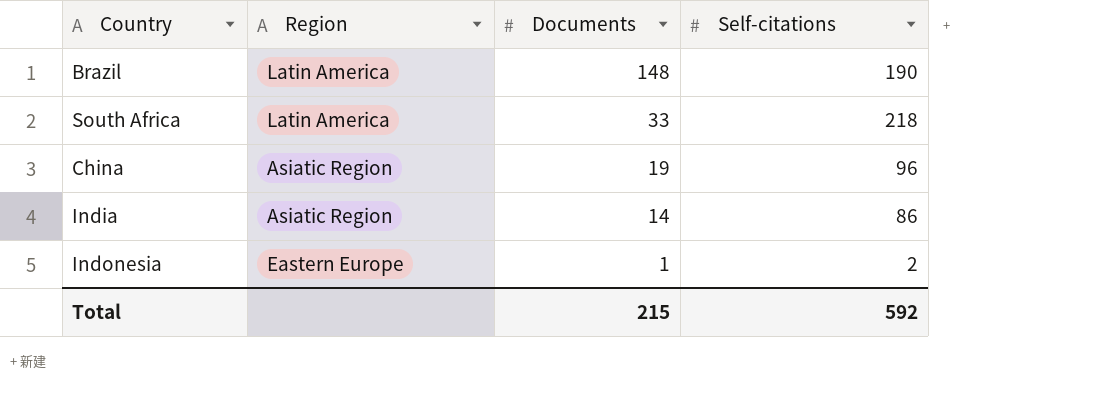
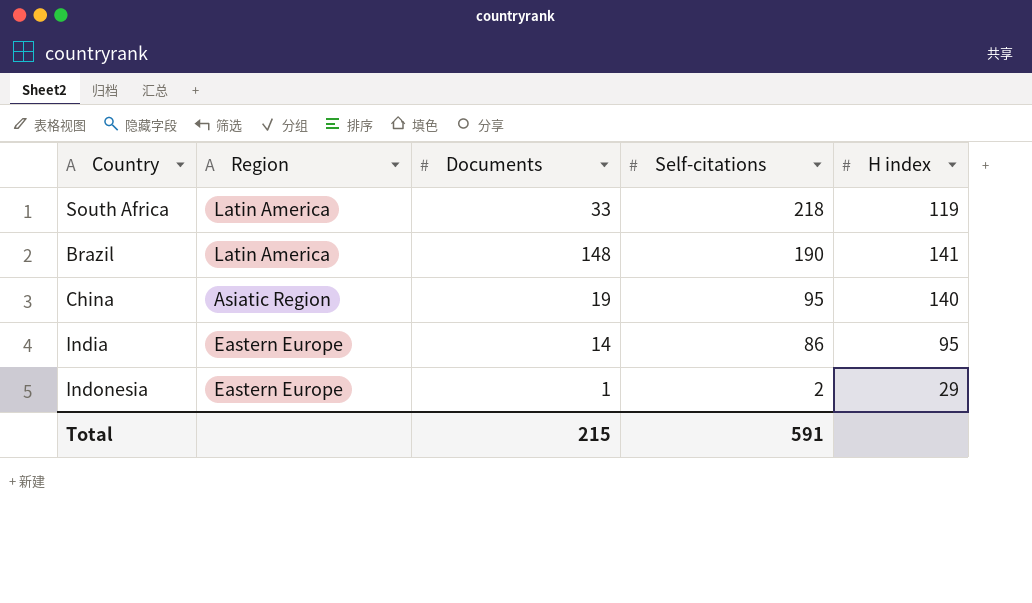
row order: Documents descending -> Self-citations descending
column H index | position: none -> 5
China | Self-citations: 96 -> 95
India | Region: Asiatic Region -> Eastern Europe
Total | Self-citations: 592 -> 591

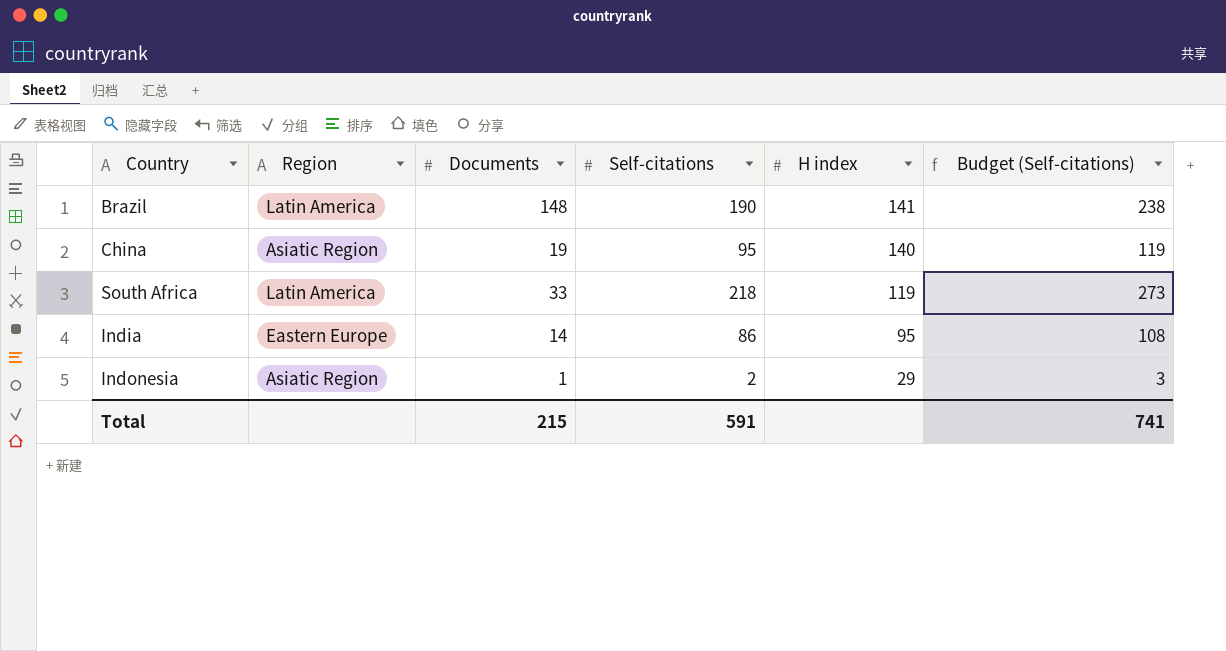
row order: Self-citations descending -> H index descending
column Budget (Self-citations) | formula: none -> [Self-citations] * 1.25
Indonesia | Region: Eastern Europe -> Asiatic Region

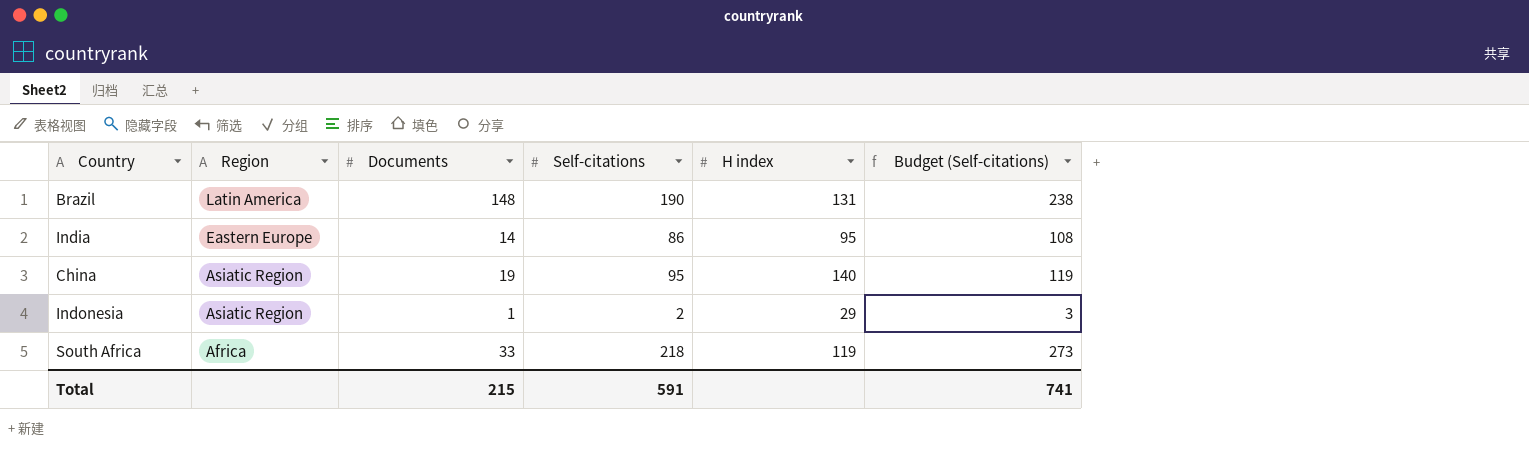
row order: H index descending -> Region descending
Brazil | H index: 141 -> 131
South Africa | Region: Latin America -> Africa

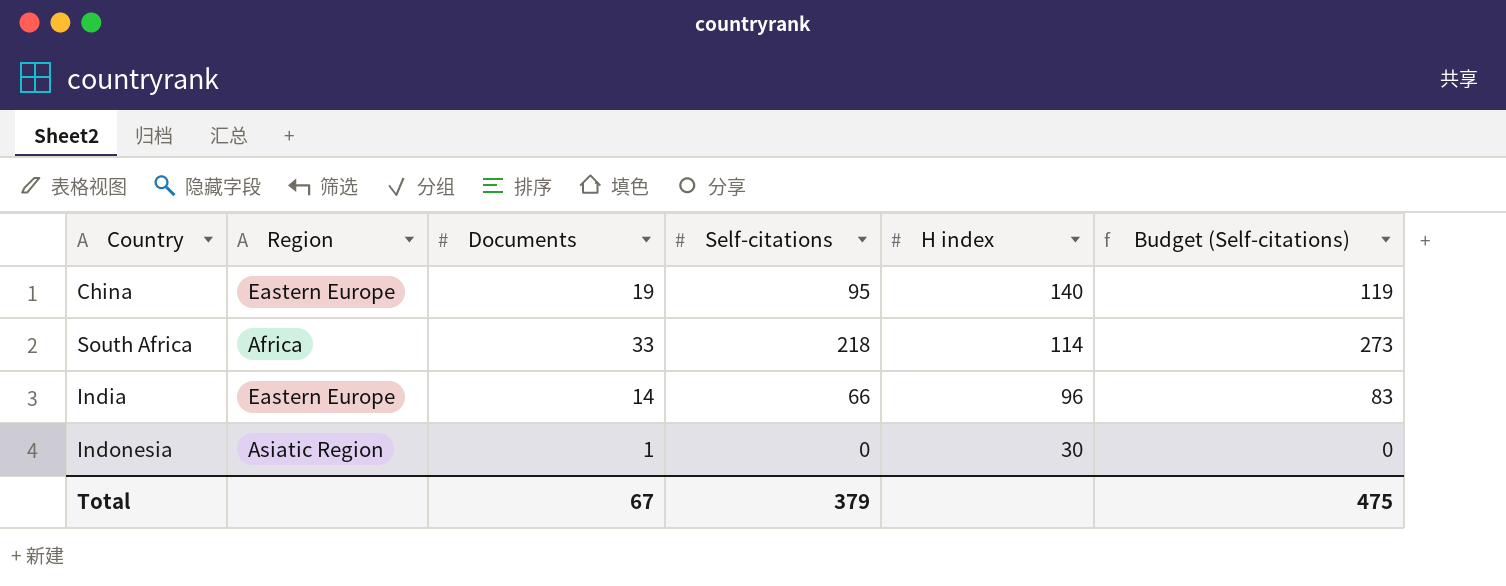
row order: Region descending -> H index descending
row Brazil: Latin America | 148 | 190 | 131 | 238 -> none
China | Region: Asiatic Region -> Eastern Europe
South Africa | H index: 119 -> 114
India | Self-citations: 86 -> 66
India | H index: 95 -> 96
India | Budget (Self-citations): 108 -> 83
Indonesia | Self-citations: 2 -> 0
Indonesia | H index: 29 -> 30
Indonesia | Budget (Self-citations): 3 -> 0
Total | Documents: 215 -> 67
Total | Self-citations: 591 -> 379
Total | Budget (Self-citations): 741 -> 475

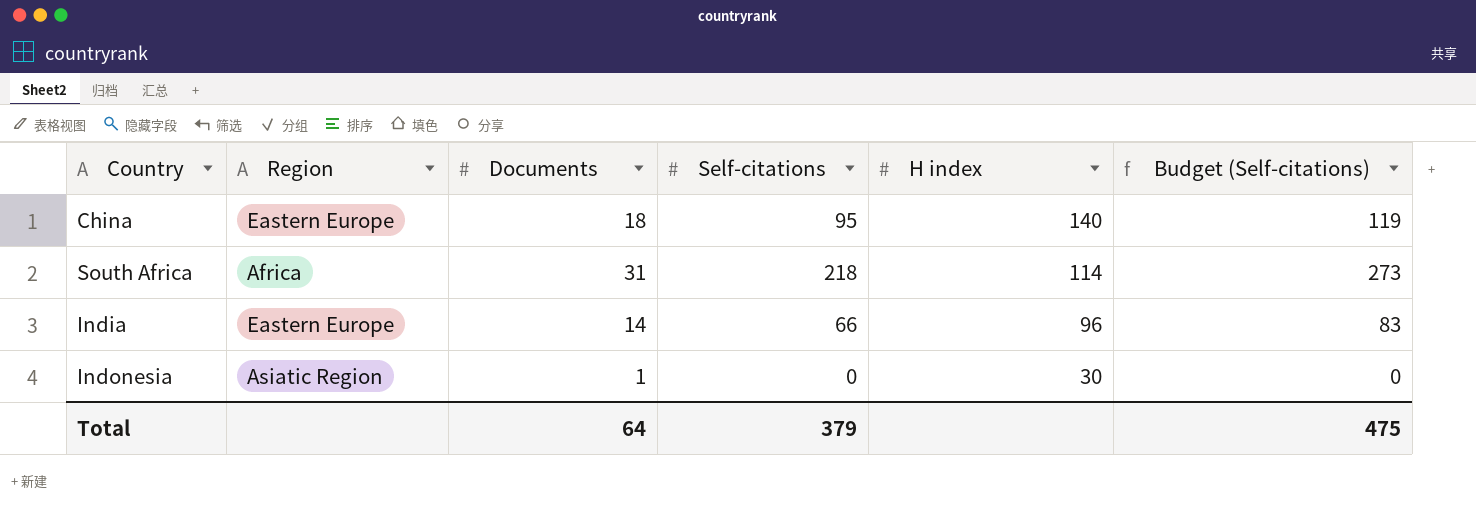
China | Documents: 19 -> 18
South Africa | Documents: 33 -> 31
Total | Documents: 67 -> 64

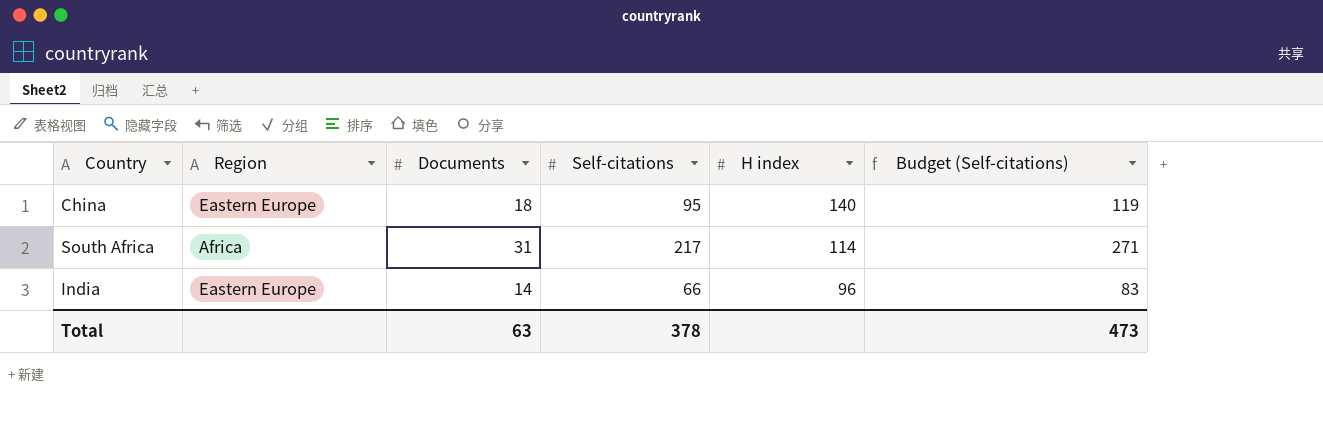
row Indonesia: Asiatic Region | 1 | 0 | 30 | 0 -> none
South Africa | Self-citations: 218 -> 217
South Africa | Budget (Self-citations): 273 -> 271
Total | Documents: 64 -> 63
Total | Self-citations: 379 -> 378
Total | Budget (Self-citations): 475 -> 473

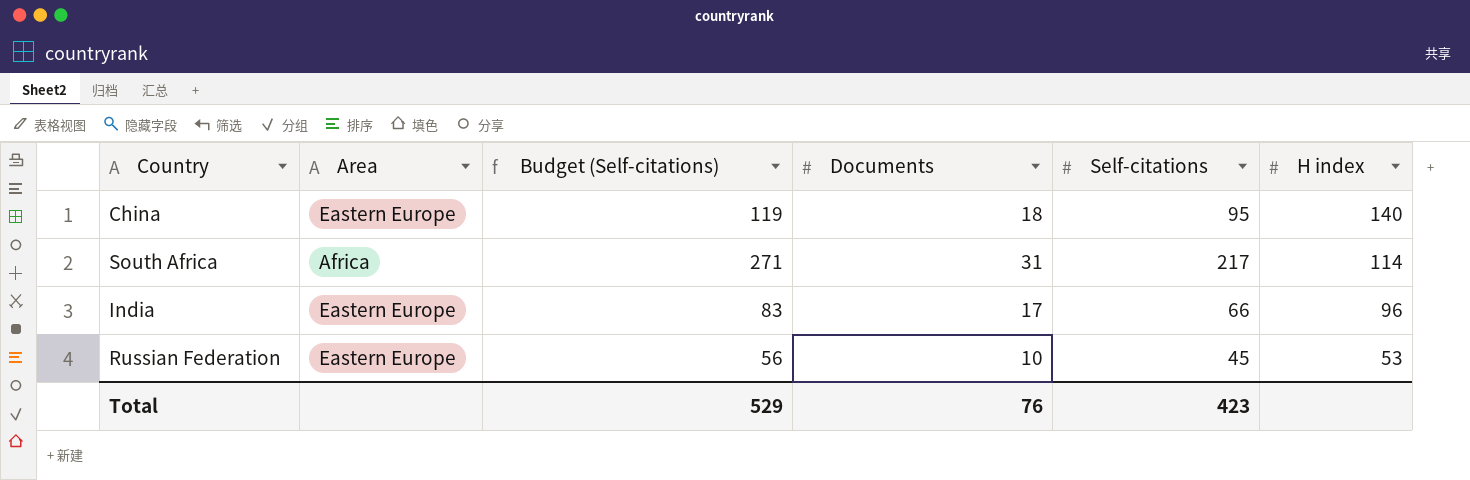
column name: Region -> Area
column Budget (Self-citations) | position: 6 -> 3
India | Documents: 14 -> 17
row Russian Federation: none -> Eastern Europe | 56 | 10 | 45 | 53
Total | Budget (Self-citations): 473 -> 529
Total | Documents: 63 -> 76
Total | Self-citations: 378 -> 423

